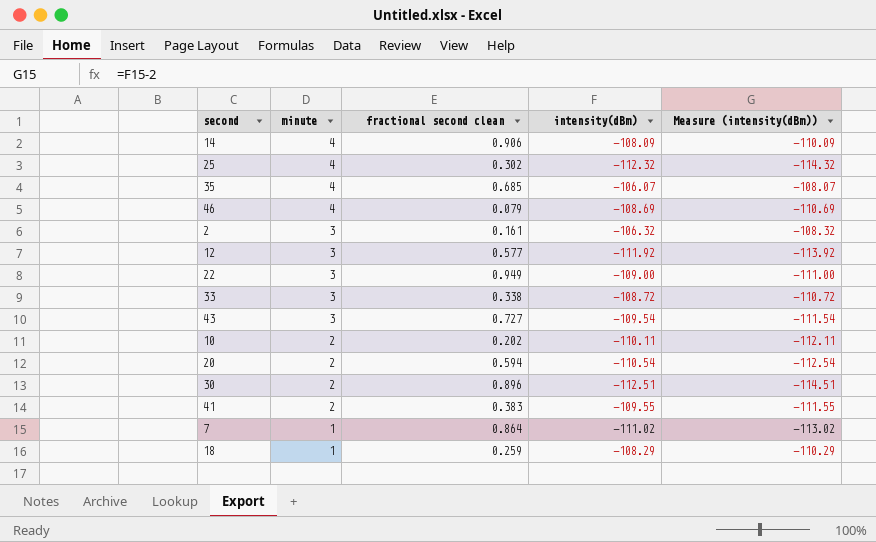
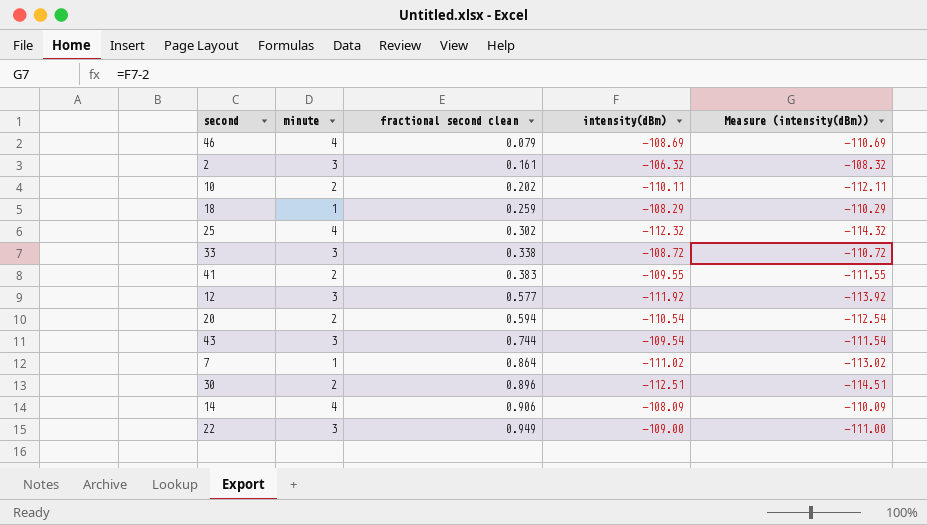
row order: minute descending -> fractional second clean ascending
row 35: 4 | 0.685 | -106.07 | -108.07 -> none
43 | fractional second clean: 0.727 -> 0.744

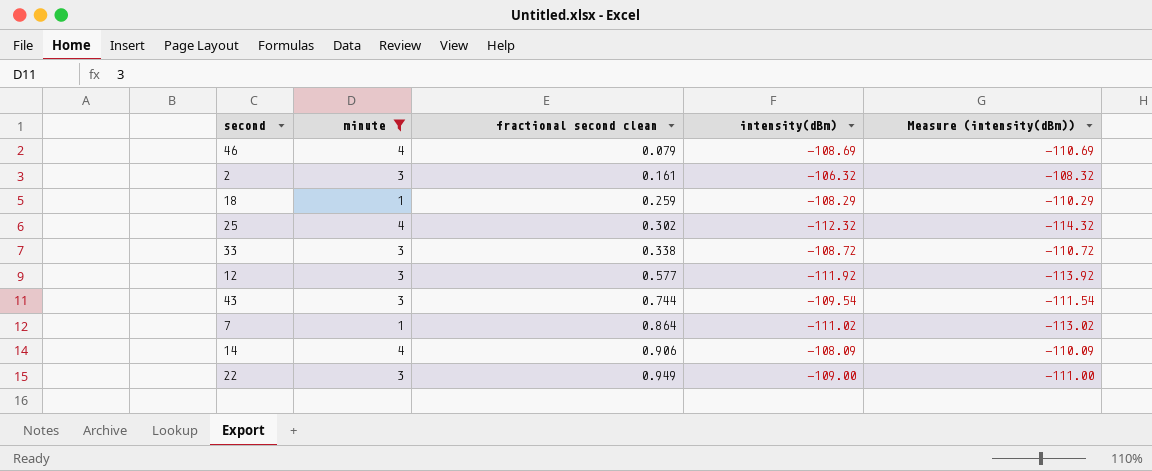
filter: none -> minute != 2

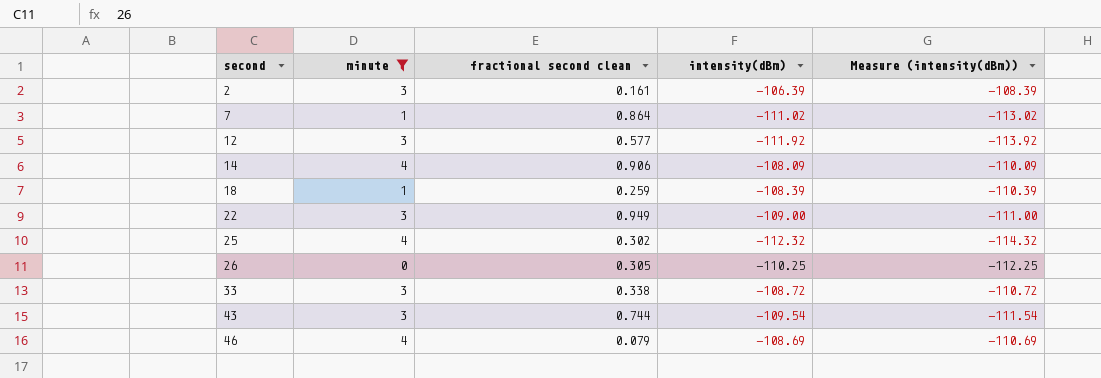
row order: fractional second clean ascending -> second ascending
2 | intensity(dBm): -106.32 -> -106.39
2 | Measure (intensity(dBm)): -108.32 -> -108.39
18 | intensity(dBm): -108.29 -> -108.39
18 | Measure (intensity(dBm)): -110.29 -> -110.39
row 26: none -> 0 | 0.305 | -110.25 | -112.25

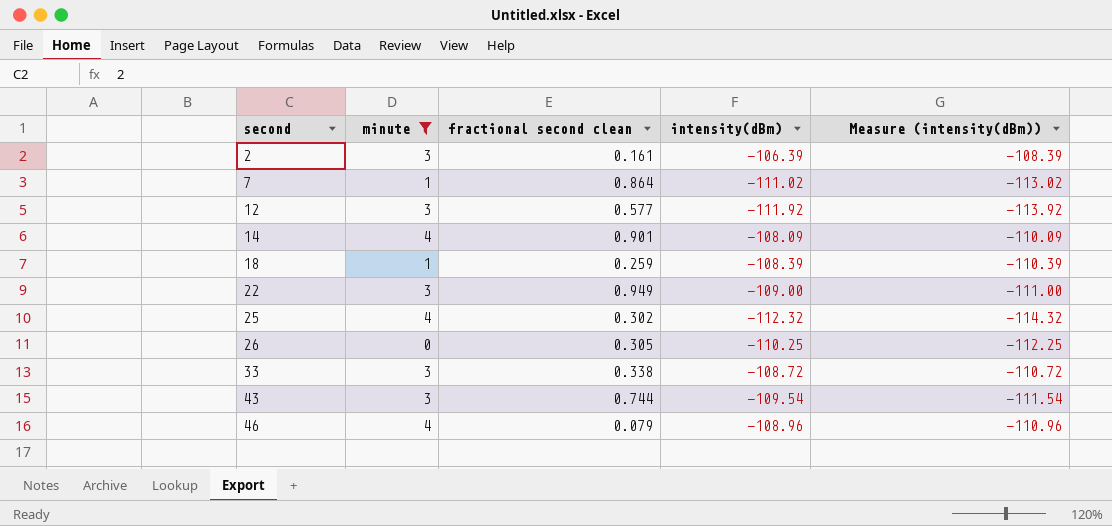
14 | fractional second clean: 0.906 -> 0.901
46 | intensity(dBm): -108.69 -> -108.96
46 | Measure (intensity(dBm)): -110.69 -> -110.96

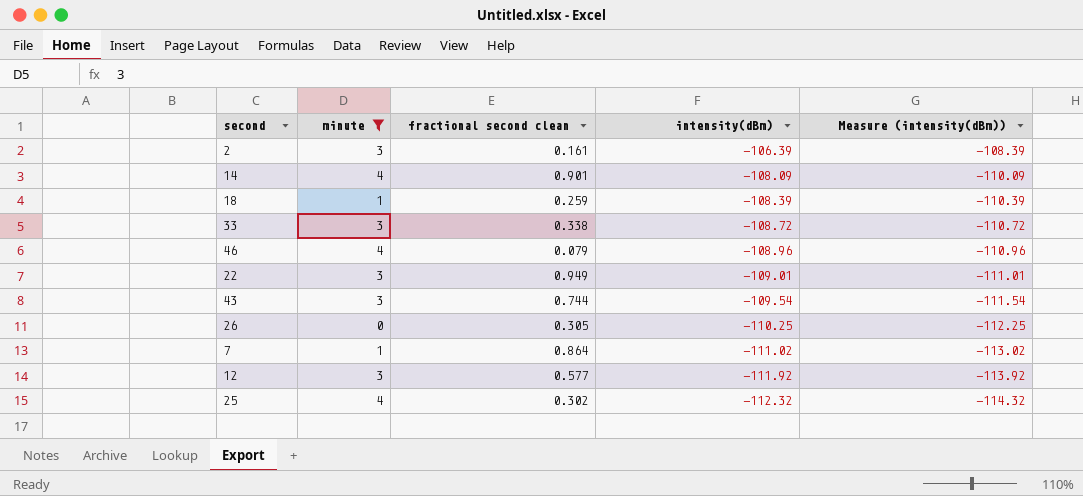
row order: second ascending -> intensity(dBm) descending
22 | intensity(dBm): -109.00 -> -109.01
22 | Measure (intensity(dBm)): -111.00 -> -111.01

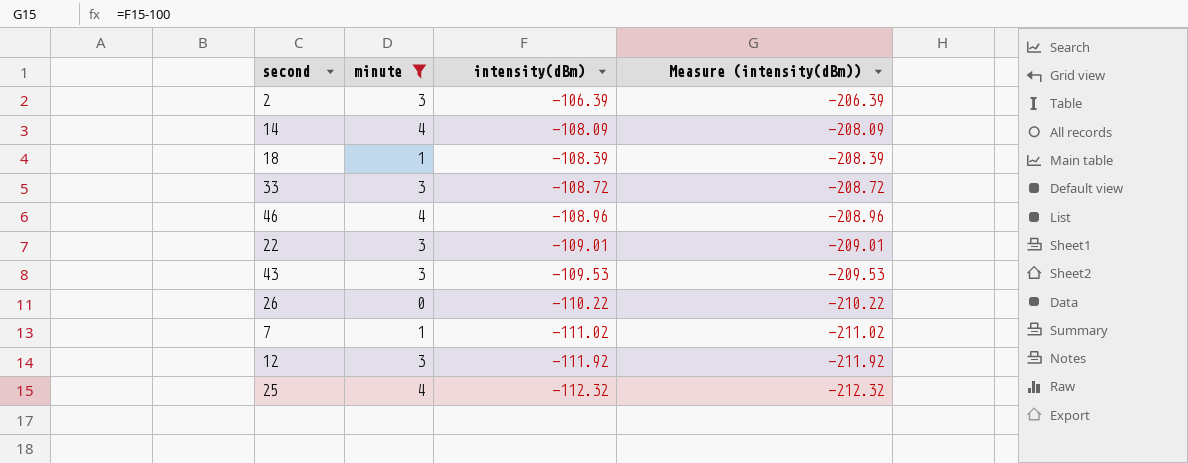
column fractional second clean | position: 3 -> none
column Measure (intensity(dBm)) | formula: [intensity(dBm)] - 2 -> [intensity(dBm)] - 100
43 | intensity(dBm): -109.54 -> -109.53
26 | intensity(dBm): -110.25 -> -110.22

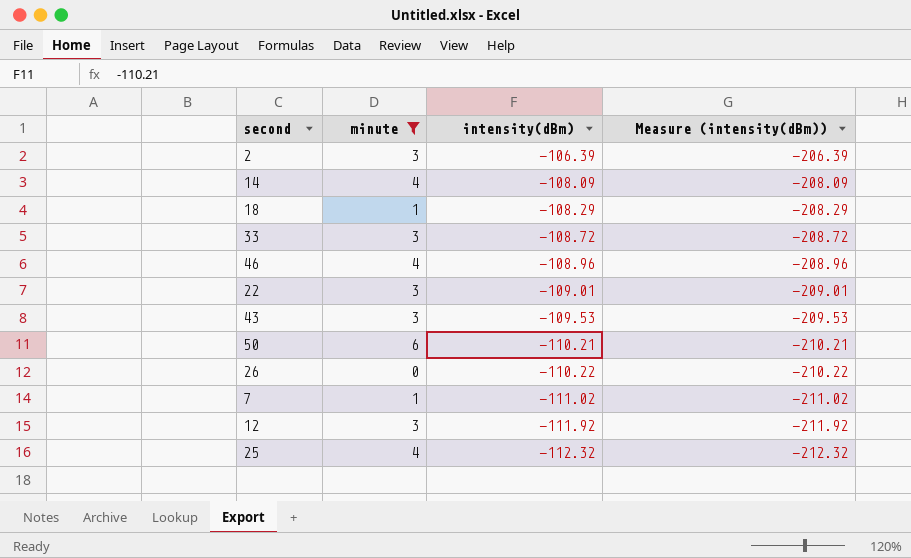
18 | intensity(dBm): -108.39 -> -108.29
18 | Measure (intensity(dBm)): -208.39 -> -208.29
row 50: none -> 6 | -110.21 | -210.21

